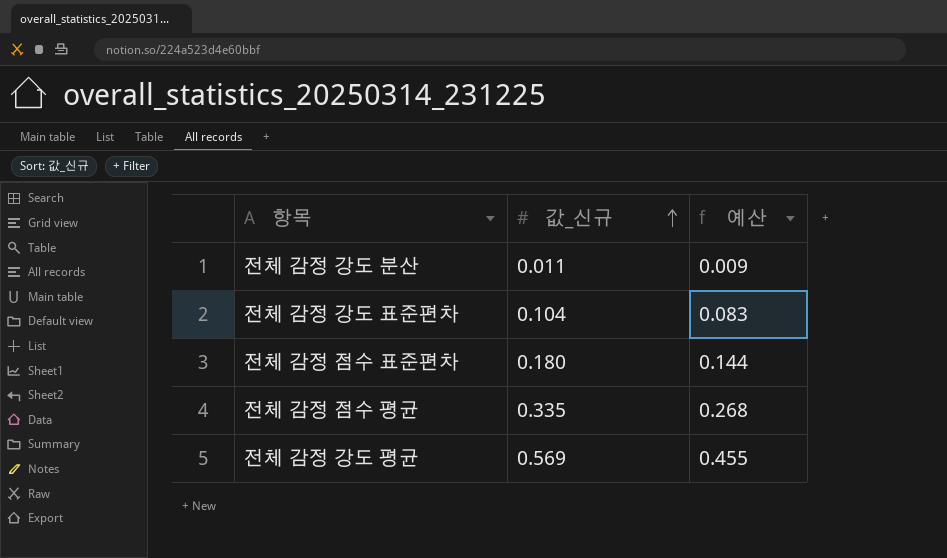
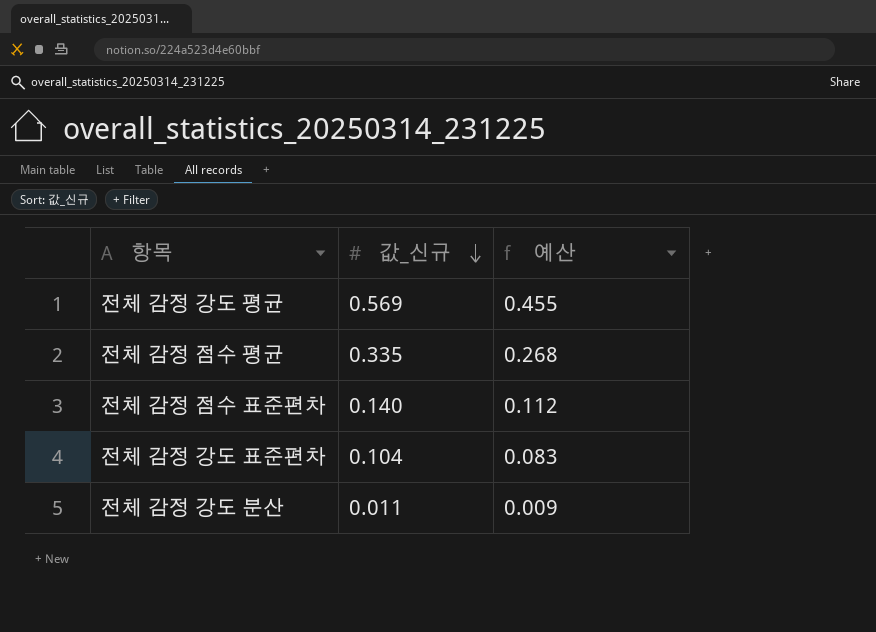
row order: 값_신규 ascending -> 값_신규 descending
전체 감정 점수 표준편차 | 값_신규: 0.180 -> 0.140
전체 감정 점수 표준편차 | 예산: 0.144 -> 0.112

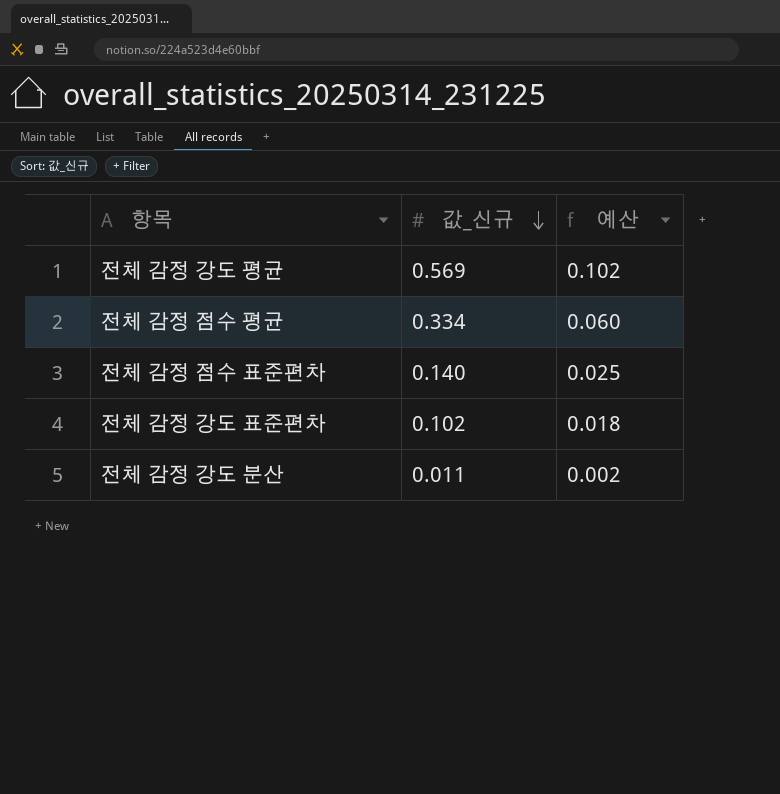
column 예산 | formula: [값_신규] * 0.8 -> [값_신규] * 0.18
전체 감정 점수 평균 | 값_신규: 0.335 -> 0.334
전체 감정 강도 표준편차 | 값_신규: 0.104 -> 0.102

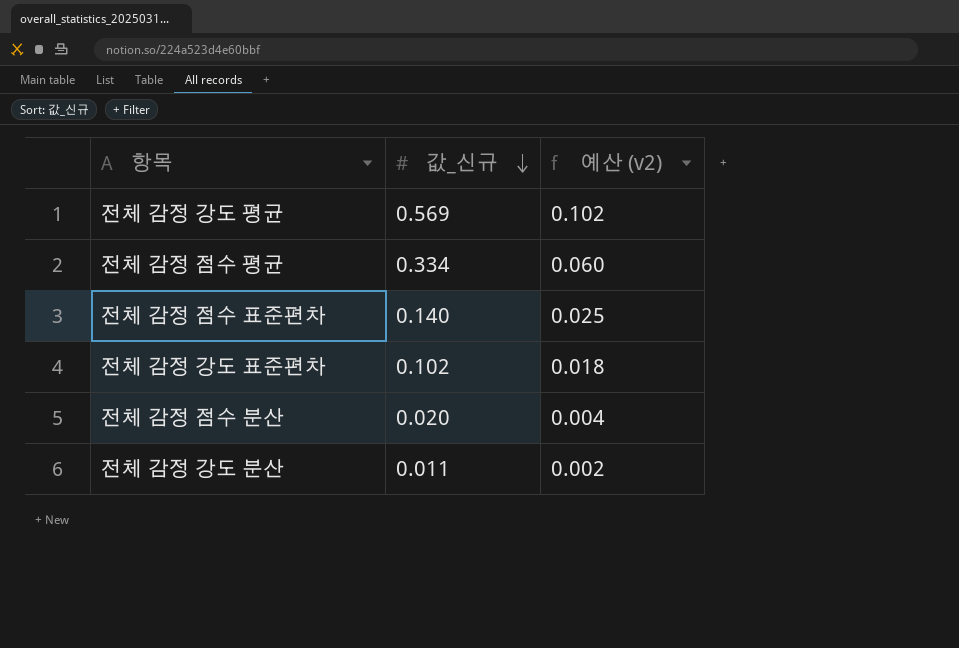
column name: 예산 -> 예산 (v2)
row 전체 감정 점수 분산: none -> 0.020 | 0.004

